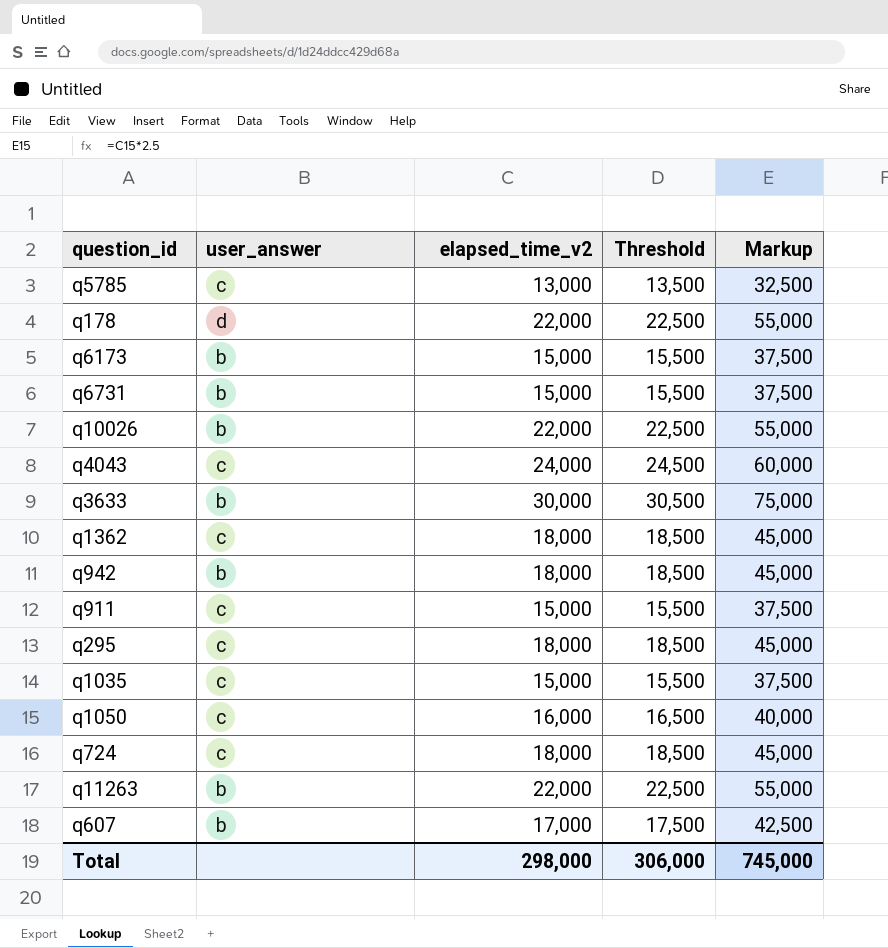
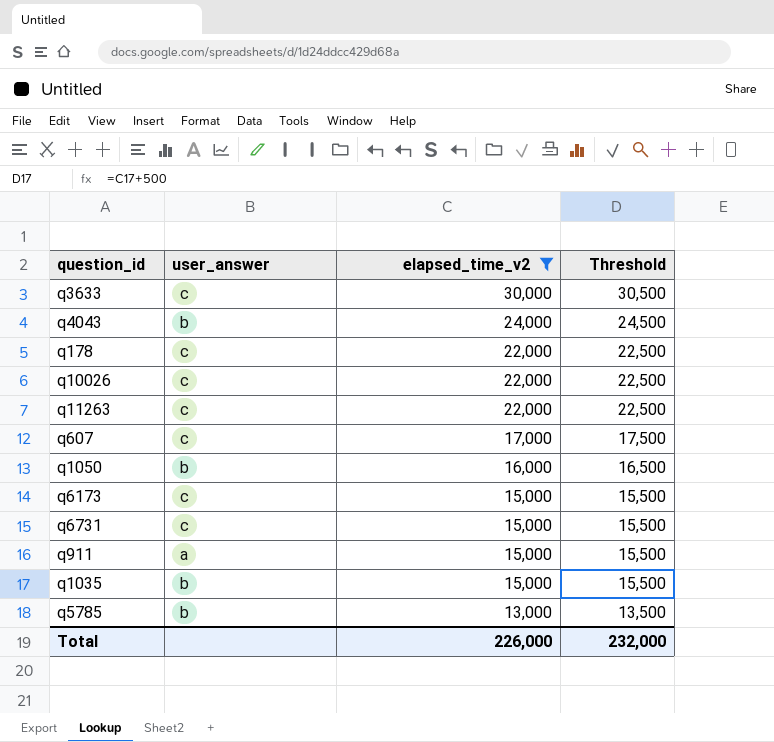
filter: none -> elapsed_time_v2 != 18,000
row order: none -> elapsed_time_v2 descending
column Markup | formula: [elapsed_time_v2] * 2.5 -> none
q3633 | user_answer: b -> c
q4043 | user_answer: c -> b
q178 | user_answer: d -> c
q10026 | user_answer: b -> c
q11263 | user_answer: b -> c
q607 | user_answer: b -> c
q1050 | user_answer: c -> b
q6173 | user_answer: b -> c
q6731 | user_answer: b -> c
q911 | user_answer: c -> a
q1035 | user_answer: c -> b
q5785 | user_answer: c -> b
Total | elapsed_time_v2: 298,000 -> 226,000
Total | Threshold: 306,000 -> 232,000

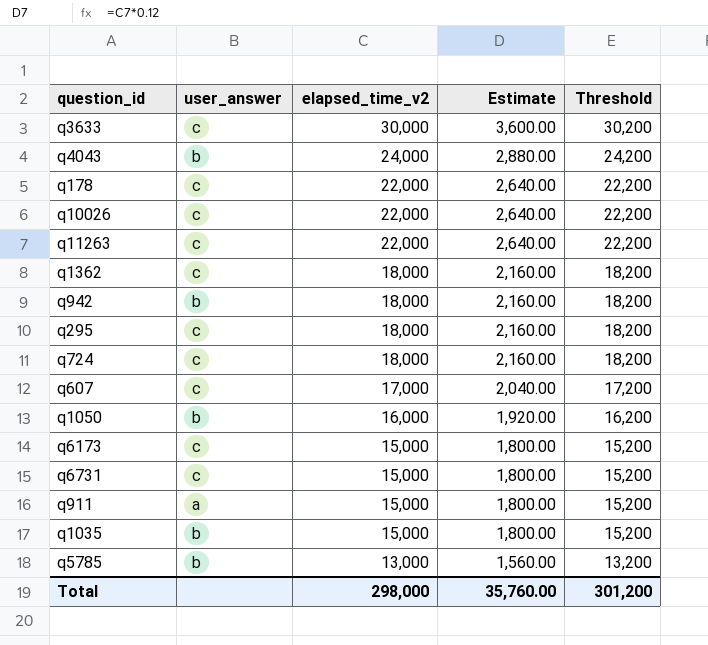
filter: elapsed_time_v2 != 18,000 -> none
column Estimate | formula: none -> [elapsed_time_v2] * 0.12
column Threshold | formula: [elapsed_time_v2] + 500 -> [elapsed_time_v2] + 200
Total | elapsed_time_v2: 226,000 -> 298,000
Total | Threshold: 232,000 -> 301,200

